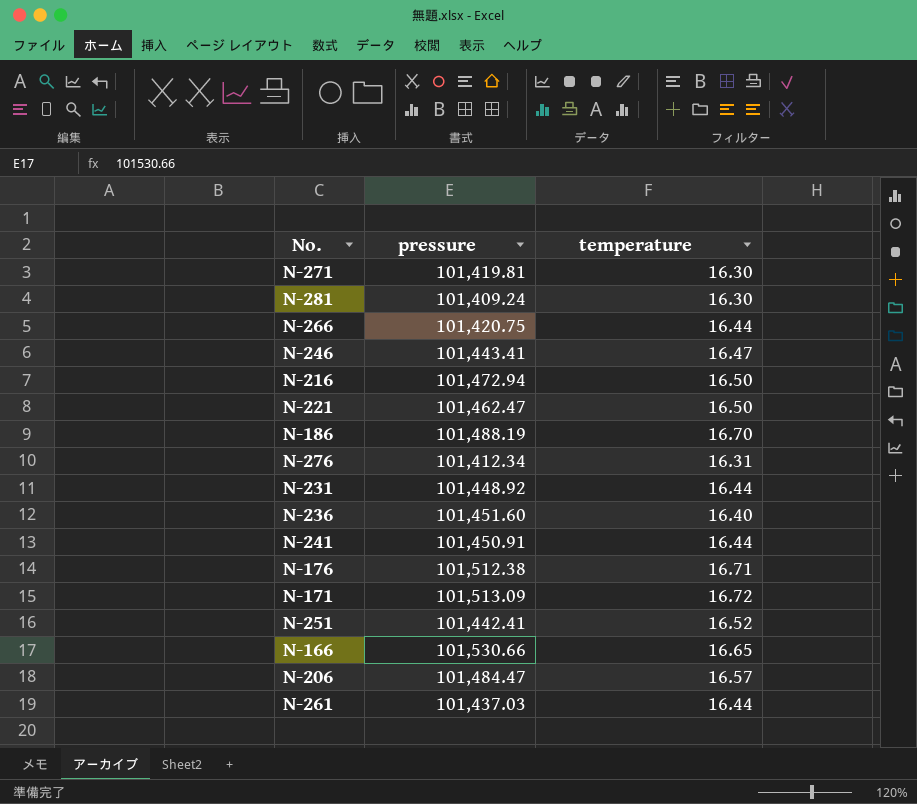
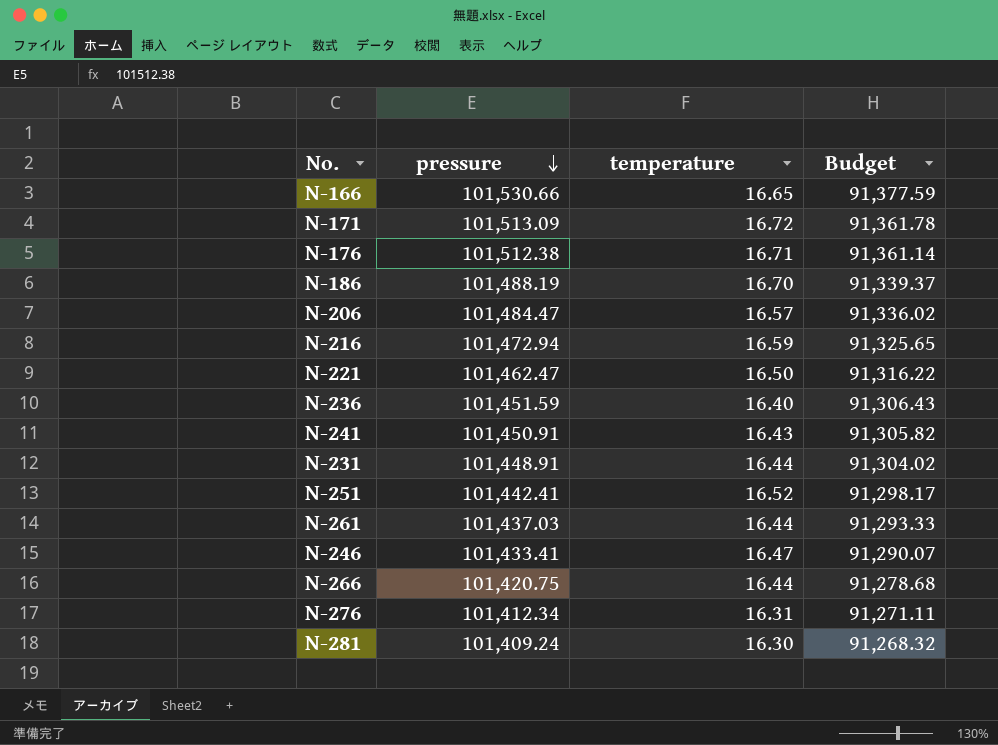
row order: none -> pressure descending
column Budget | formula: none -> [pressure] * 0.9
row N-271: 101,419.81 | 16.30 -> none
N-216 | temperature: 16.50 -> 16.59
N-236 | pressure: 101,451.60 -> 101,451.59
N-241 | temperature: 16.44 -> 16.43
N-231 | pressure: 101,448.92 -> 101,448.91
N-246 | pressure: 101,443.41 -> 101,433.41

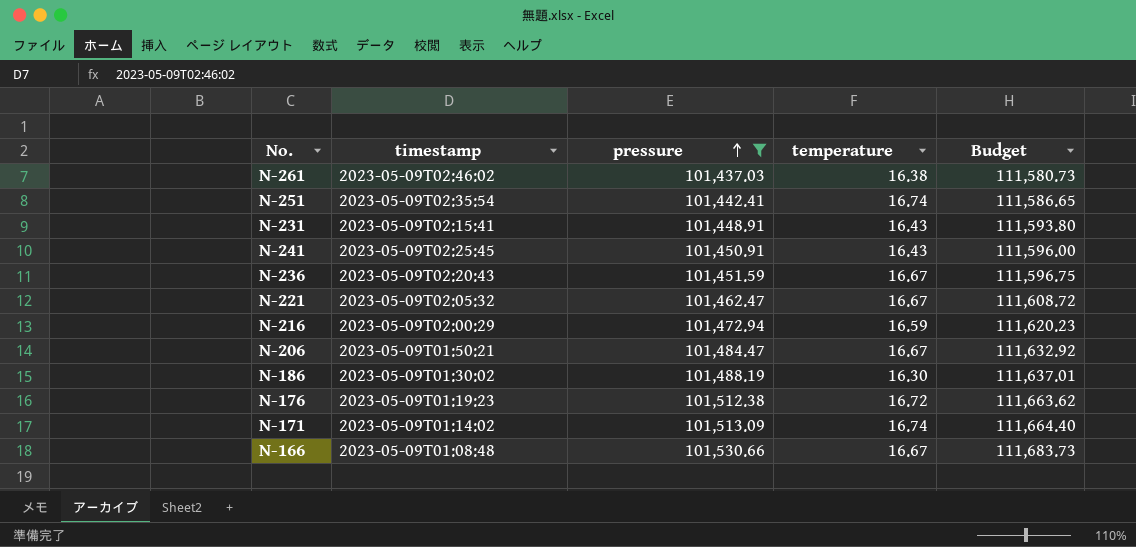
filter: none -> pressure >= 101,437.03
row order: pressure descending -> pressure ascending
column timestamp | position: none -> 2
column Budget | formula: [pressure] * 0.9 -> [pressure] * 1.1
N-261 | temperature: 16.44 -> 16.38
N-251 | temperature: 16.52 -> 16.74
N-231 | temperature: 16.44 -> 16.43
N-236 | temperature: 16.40 -> 16.67
N-221 | temperature: 16.50 -> 16.67
N-206 | temperature: 16.57 -> 16.67
N-186 | temperature: 16.70 -> 16.30
N-176 | temperature: 16.71 -> 16.72
N-171 | temperature: 16.72 -> 16.74
N-166 | temperature: 16.65 -> 16.67

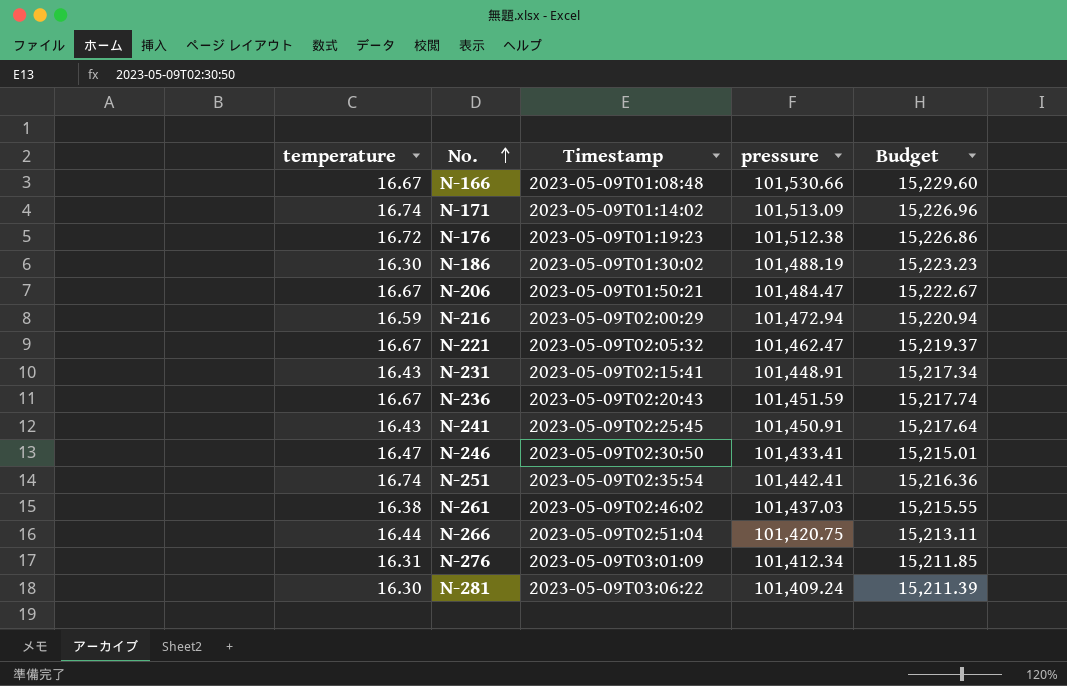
filter: pressure >= 101,437.03 -> none
row order: pressure ascending -> No. ascending
column temperature | position: 4 -> 1
column name: timestamp -> Timestamp
column Budget | formula: [pressure] * 1.1 -> [pressure] * 0.15

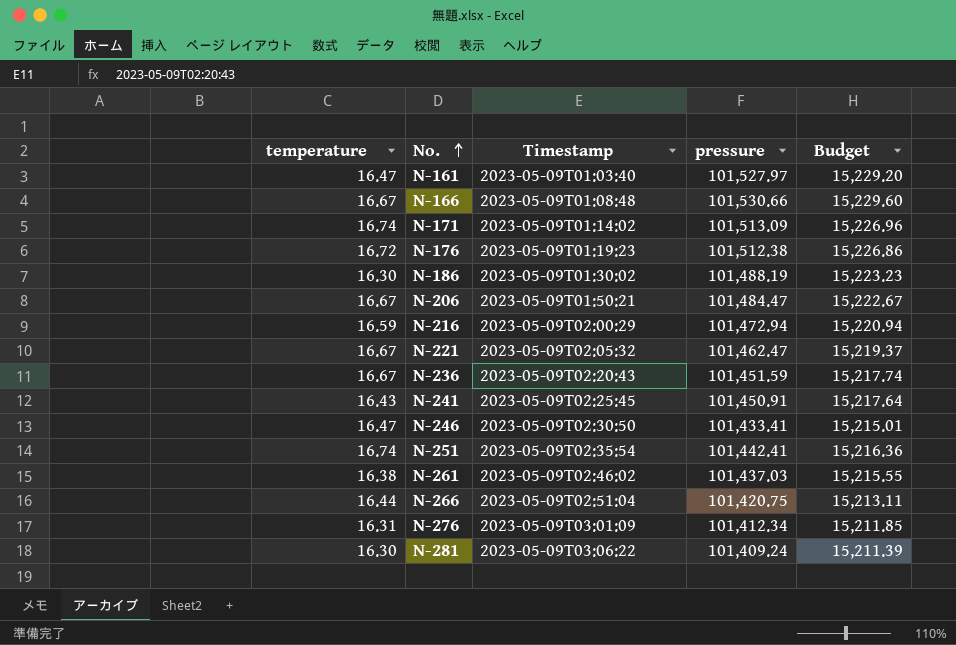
row N-231: 16.43 | 2023-05-09T02:15:41 | 101,448.91 | 15,217.34 -> none
row N-161: none -> 16.47 | 2023-05-09T01:03:40 | 101,527.97 | 15,229.20

